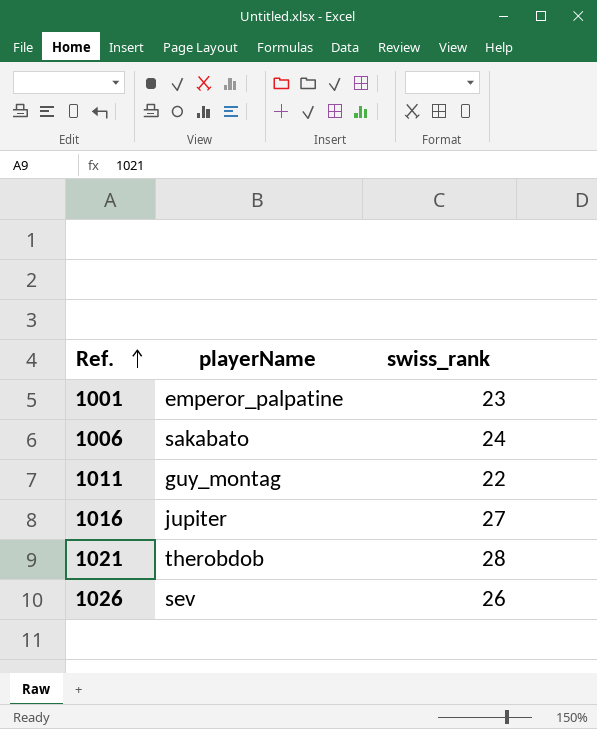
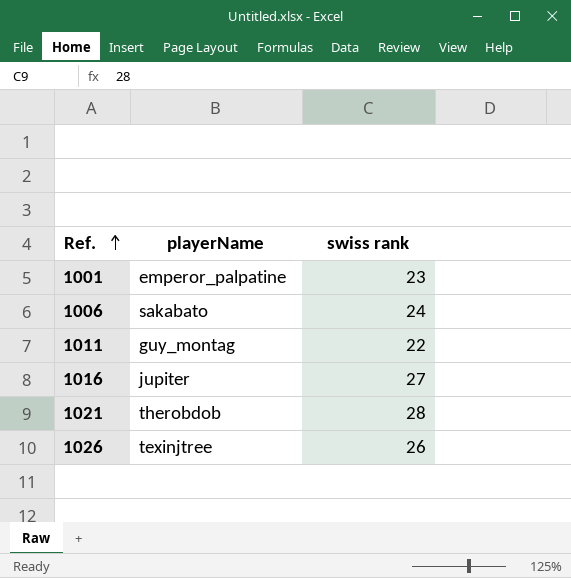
column name: swiss_rank -> swiss rank
1026 | playerName: sev -> texinjtree

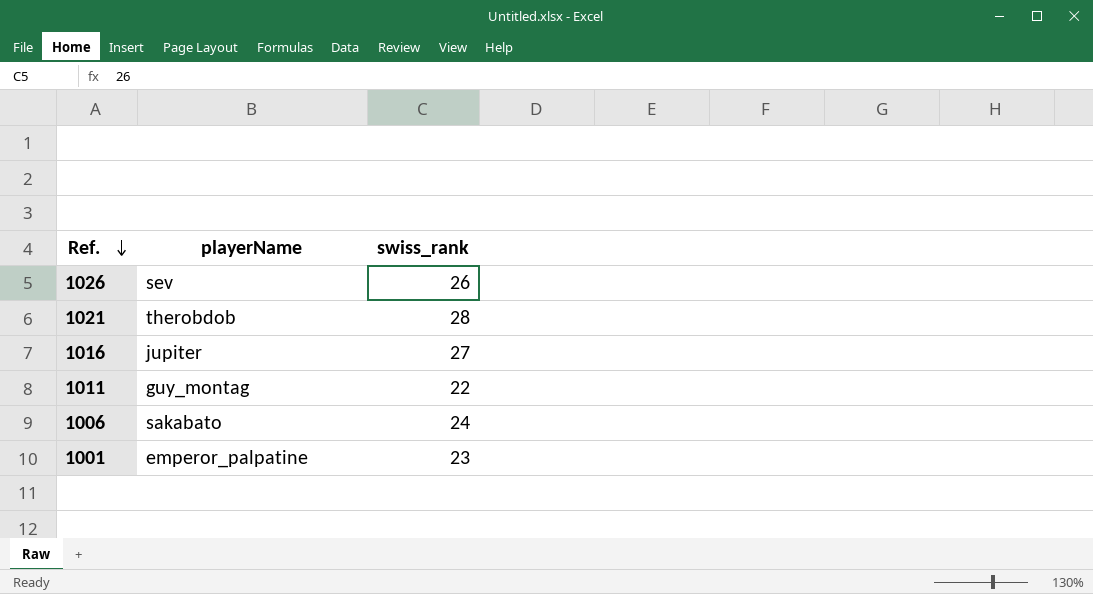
row order: Ref. ascending -> Ref. descending
column name: swiss rank -> swiss_rank
1026 | playerName: texinjtree -> sev

